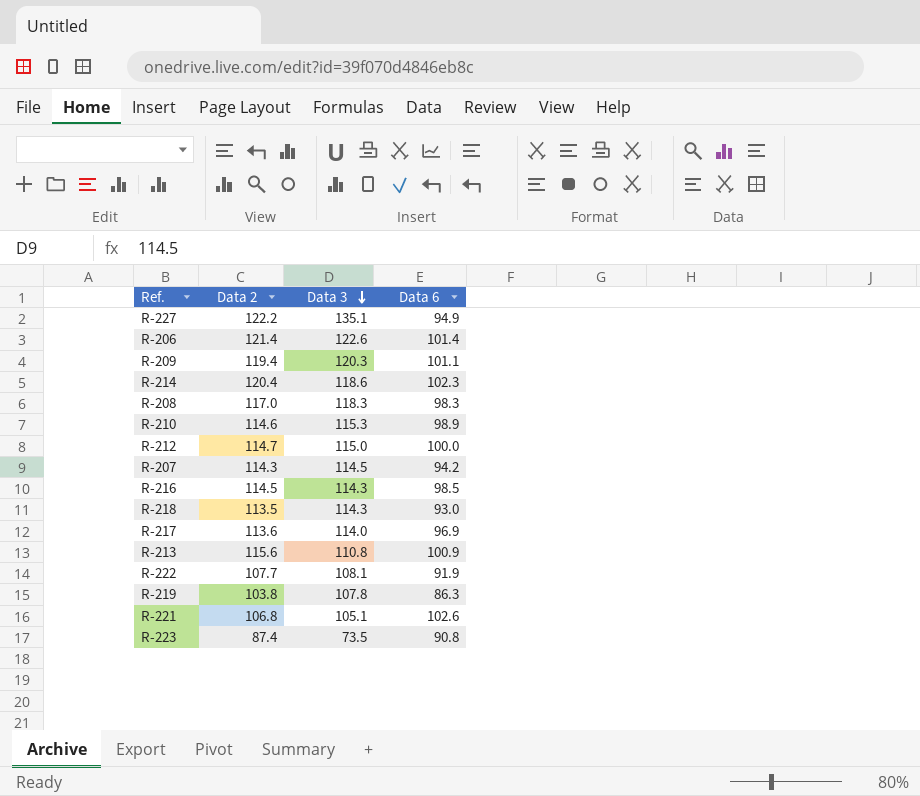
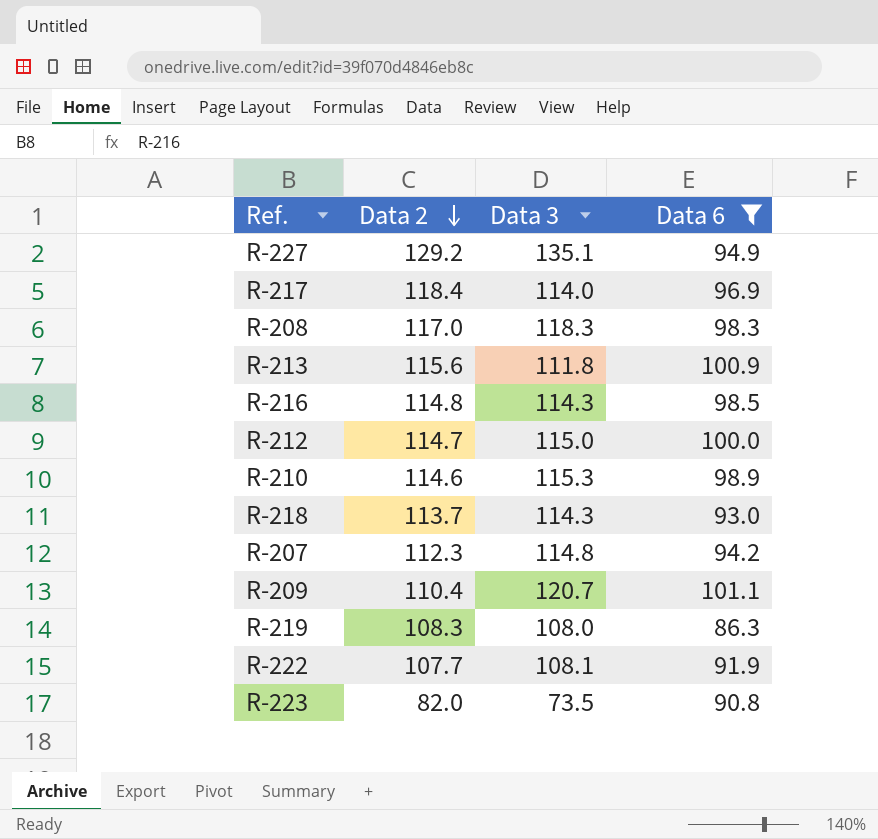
filter: none -> Data 6 <= 101.1
row order: Data 3 descending -> Data 2 descending
R-227 | Data 2: 122.2 -> 129.2
R-217 | Data 2: 113.6 -> 118.4
R-213 | Data 3: 110.8 -> 111.8
R-216 | Data 2: 114.5 -> 114.8
R-218 | Data 2: 113.5 -> 113.7
R-207 | Data 2: 114.3 -> 112.3
R-207 | Data 3: 114.5 -> 114.8
R-209 | Data 2: 119.4 -> 110.4
R-209 | Data 3: 120.3 -> 120.7
R-219 | Data 2: 103.8 -> 108.3
R-219 | Data 3: 107.8 -> 108.0
R-223 | Data 2: 87.4 -> 82.0

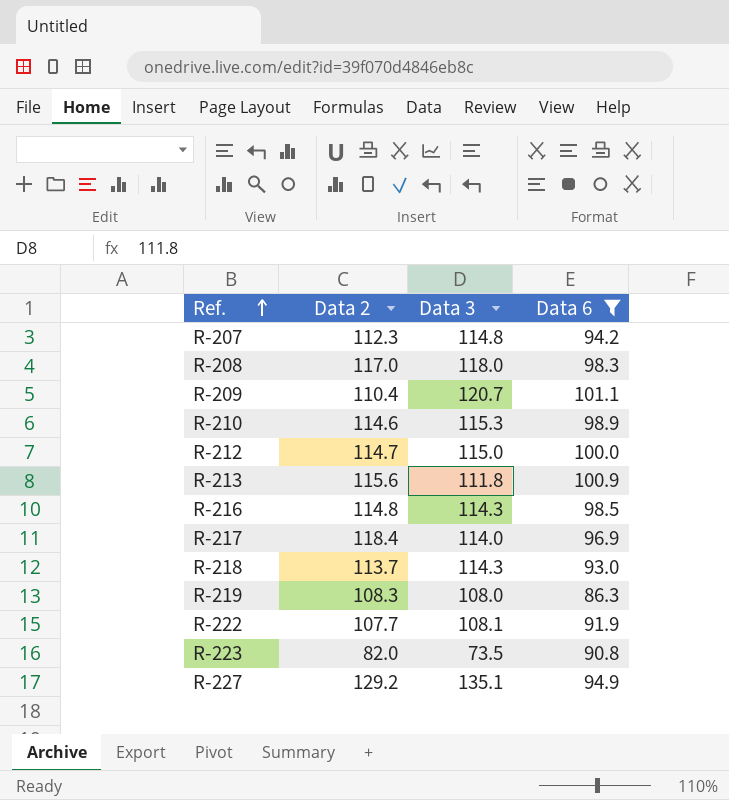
row order: Data 2 descending -> Ref. ascending
R-208 | Data 3: 118.3 -> 118.0

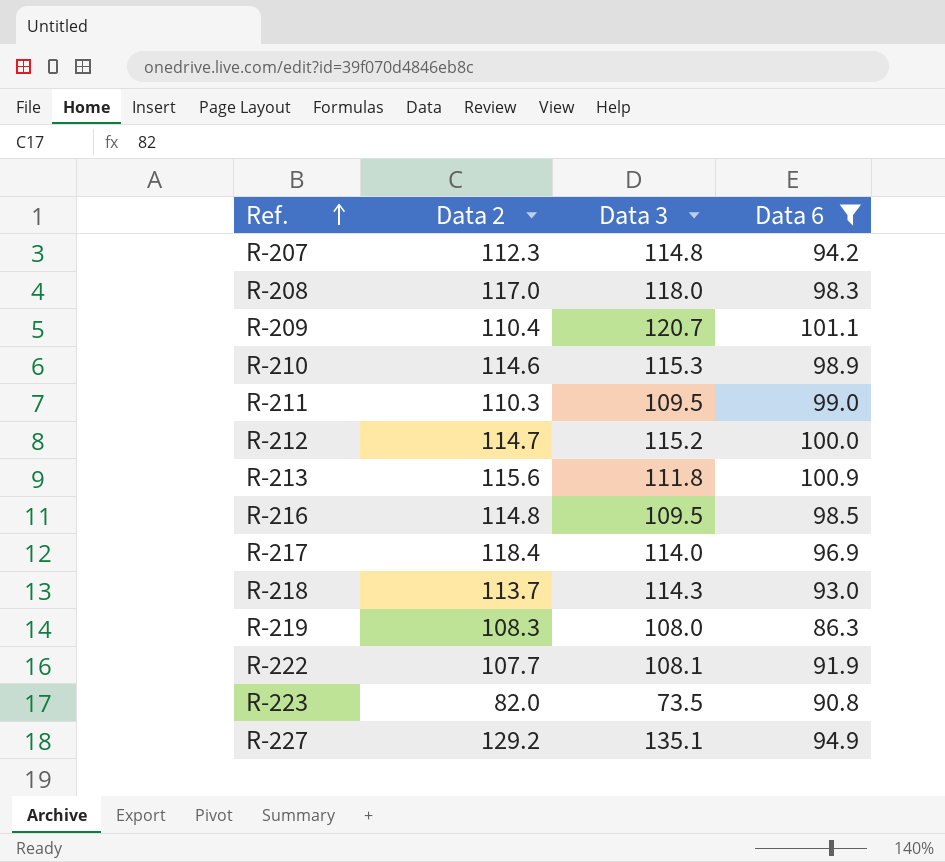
row R-211: none -> 110.3 | 109.5 | 99.0
R-212 | Data 3: 115.0 -> 115.2
R-216 | Data 3: 114.3 -> 109.5

